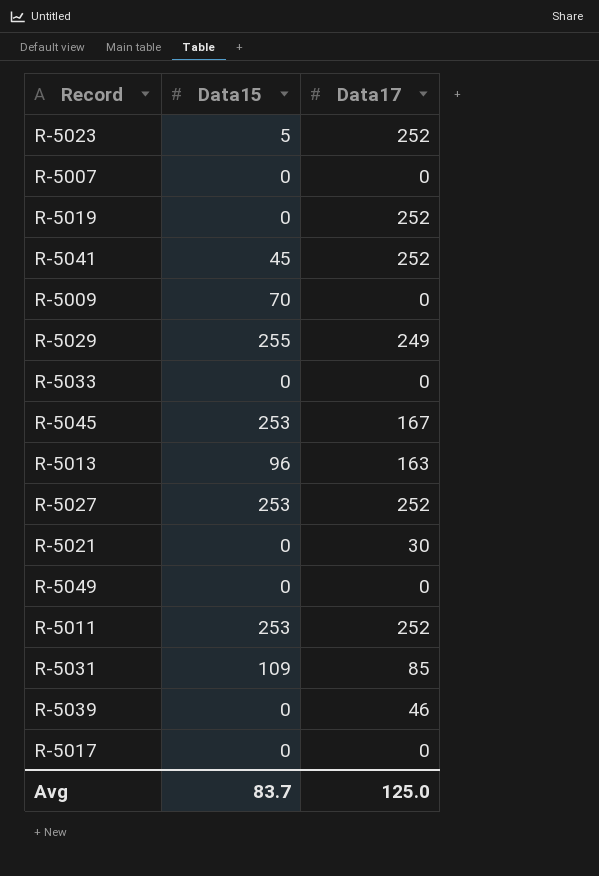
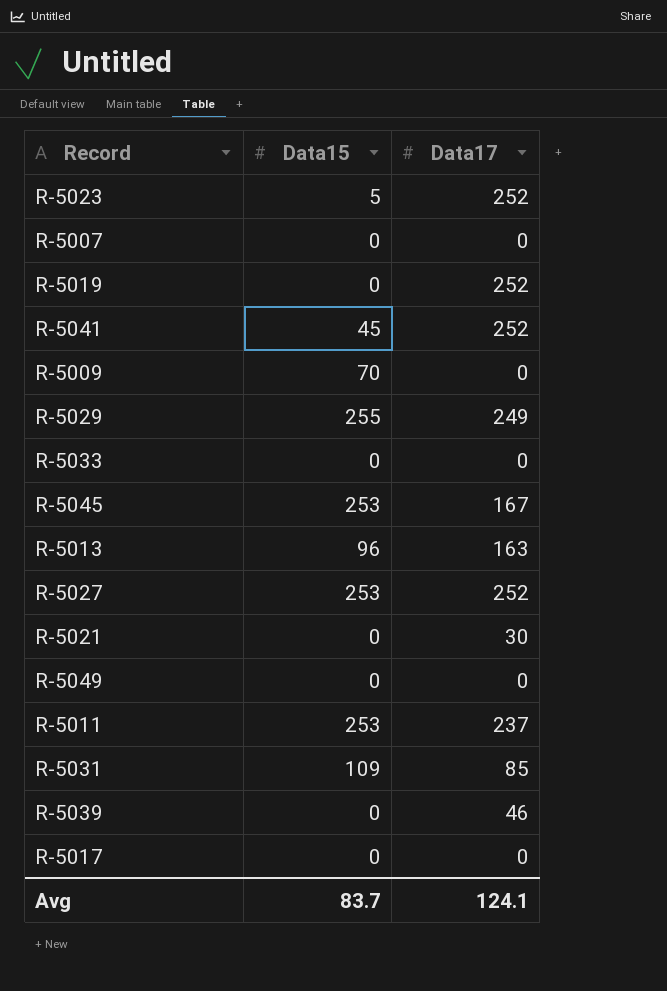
R-5011 | Data17: 252 -> 237
Avg | Data17: 125.0 -> 124.1

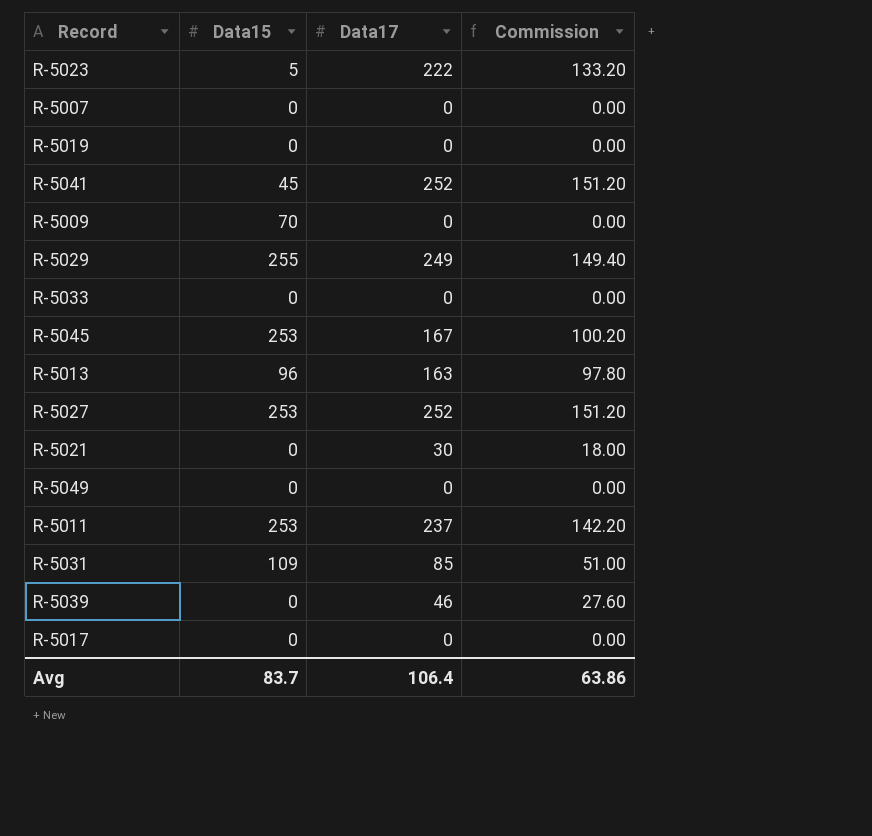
column Commission | formula: none -> [Data17] * 0.6
R-5023 | Data17: 252 -> 222
R-5019 | Data17: 252 -> 0
Avg | Data17: 124.1 -> 106.4

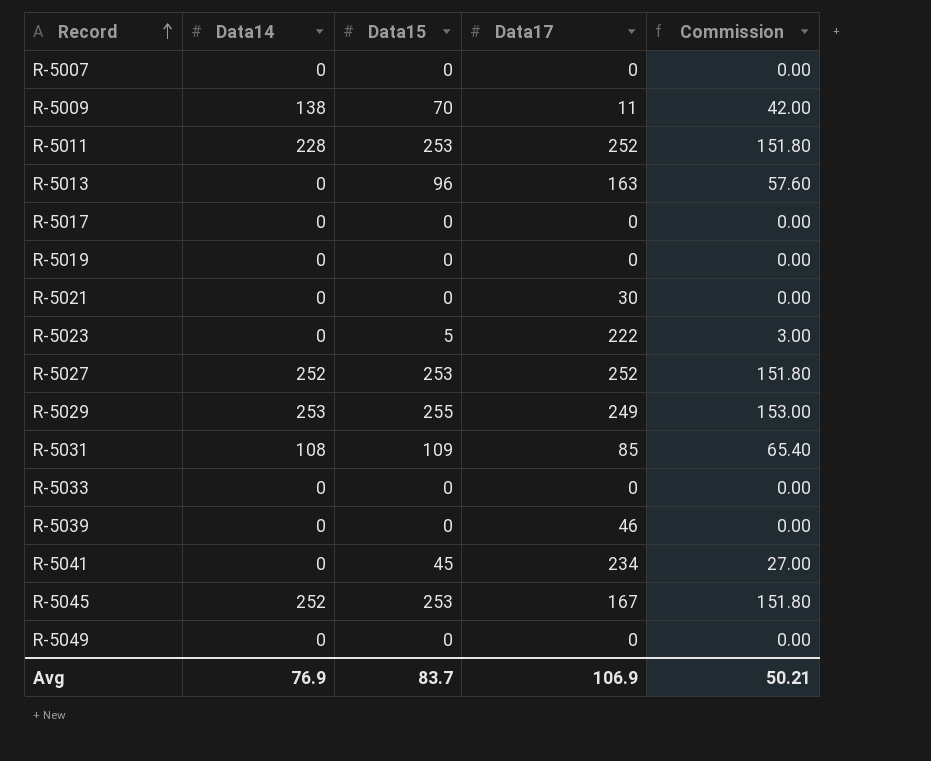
row order: none -> Record ascending
column Data14 | position: none -> 2
column Commission | formula: [Data17] * 0.6 -> [Data15] * 0.6
R-5009 | Data17: 0 -> 11
R-5011 | Data17: 237 -> 252
R-5041 | Data17: 252 -> 234
Avg | Data17: 106.4 -> 106.9
Avg | Commission: 63.86 -> 50.21

